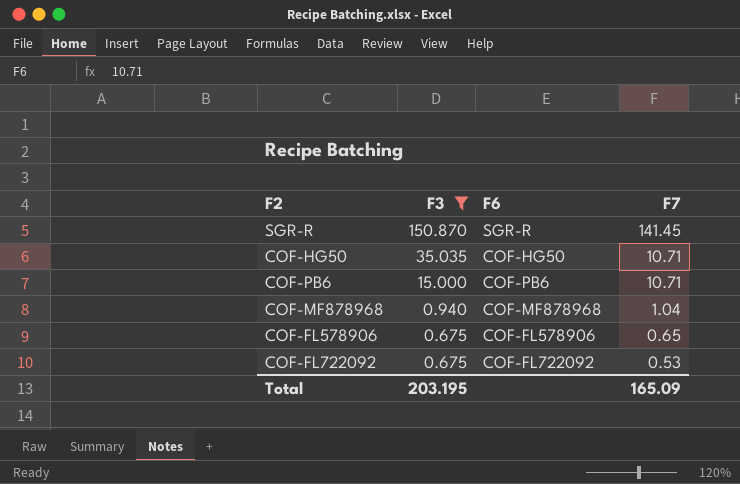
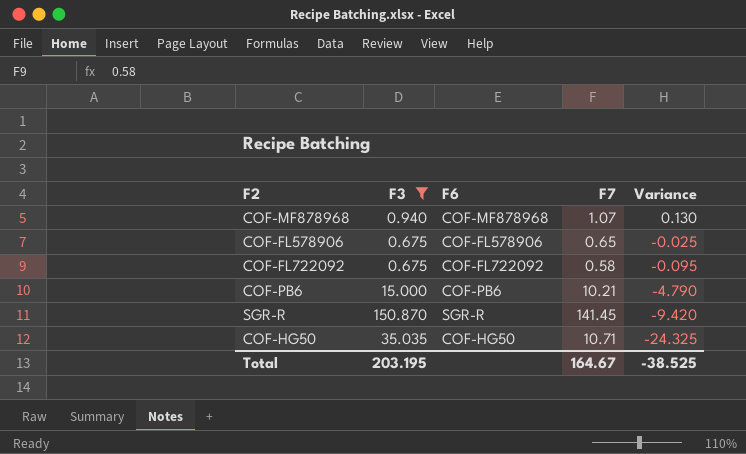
row order: F3 descending -> Variance descending
column Variance | formula: none -> [F7] - [F3]
COF-MF878968 | F7: 1.04 -> 1.07
COF-FL722092 | F7: 0.53 -> 0.58
COF-PB6 | F7: 10.71 -> 10.21
Total | F7: 165.09 -> 164.67

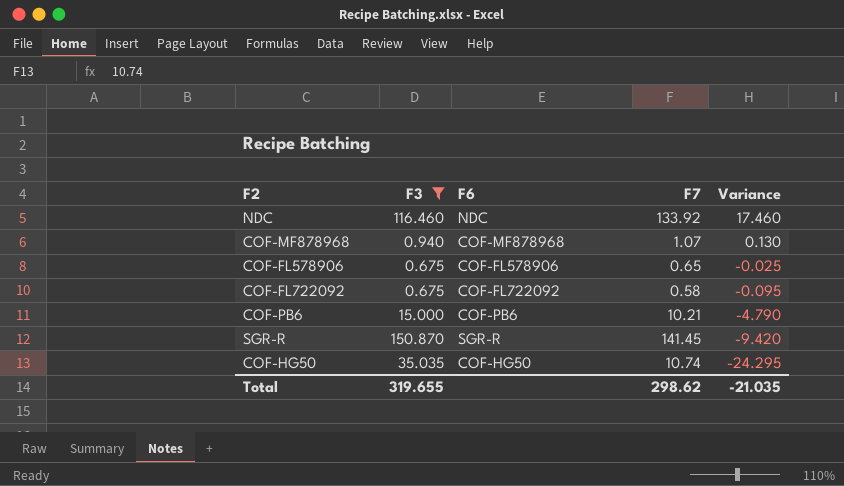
row NDC: none -> 116.460 | NDC | 133.92 | 17.460
COF-HG50 | F7: 10.71 -> 10.74
COF-HG50 | Variance: -24.325 -> -24.295
Total | F3: 203.195 -> 319.655
Total | F7: 164.67 -> 298.62
Total | Variance: -38.525 -> -21.035

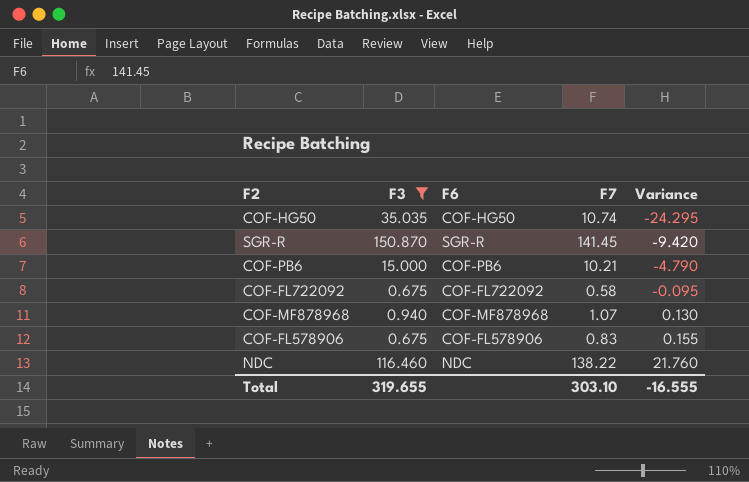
row order: Variance descending -> Variance ascending
COF-FL578906 | F7: 0.65 -> 0.83
COF-FL578906 | Variance: -0.025 -> 0.155
NDC | F7: 133.92 -> 138.22
NDC | Variance: 17.460 -> 21.760
Total | F7: 298.62 -> 303.10
Total | Variance: -21.035 -> -16.555

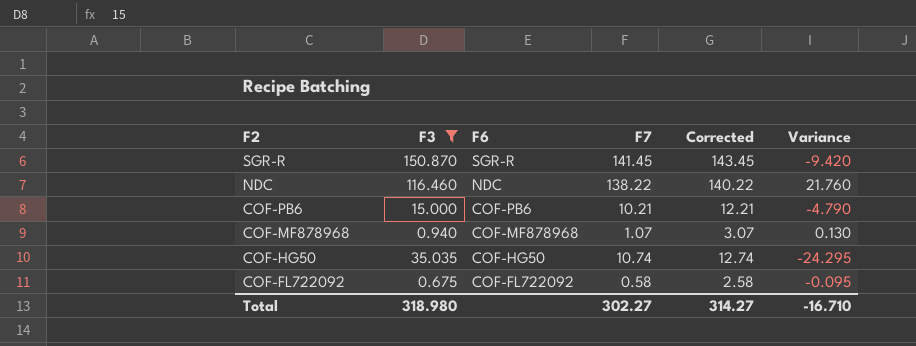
row order: Variance ascending -> F2 descending
column Corrected | formula: none -> [F7] + 2
row COF-FL578906: 0.675 | COF-FL578906 | 0.83 | 0.155 -> none
Total | F3: 319.655 -> 318.980
Total | F7: 303.10 -> 302.27
Total | Variance: -16.555 -> -16.710

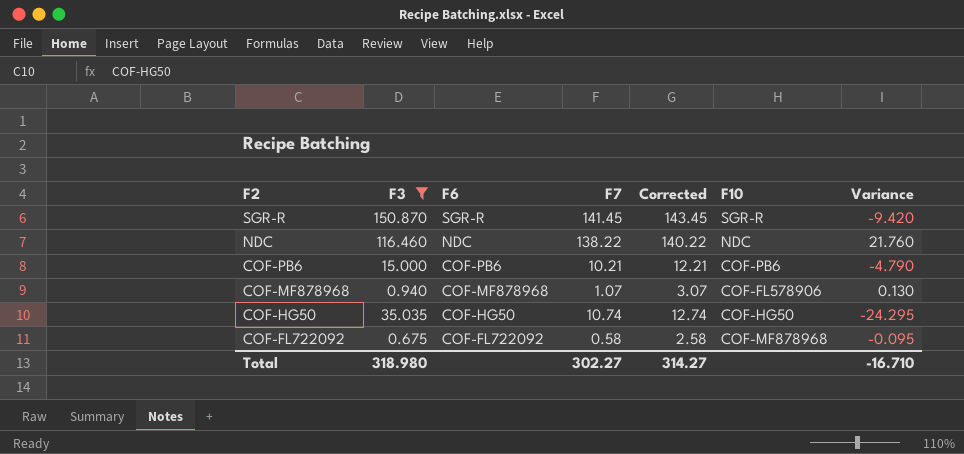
column F10 | position: none -> 6

